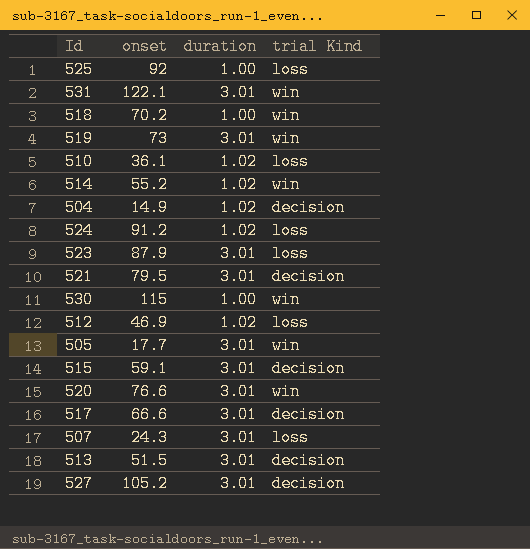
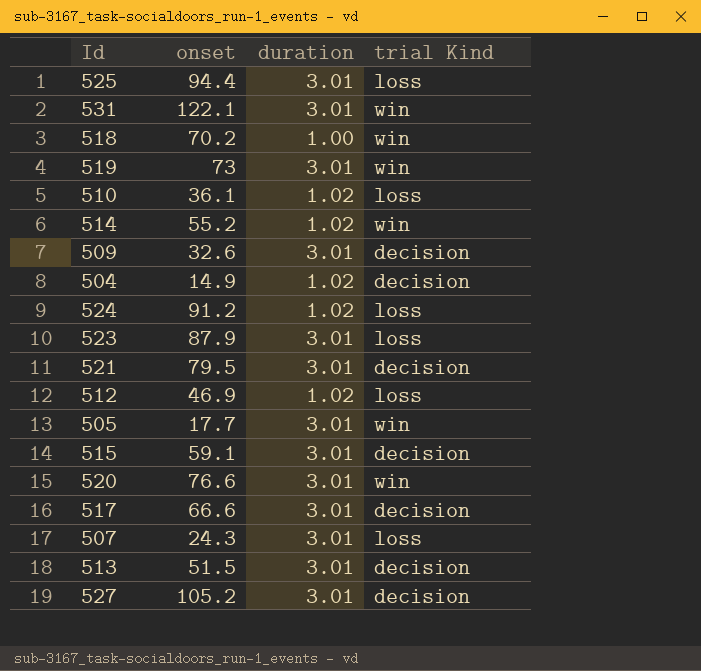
row 530: 115 | 1.00 | win -> none
525 | onset: 92 -> 94.4
525 | duration: 1.00 -> 3.01
row 509: none -> 32.6 | 3.01 | decision

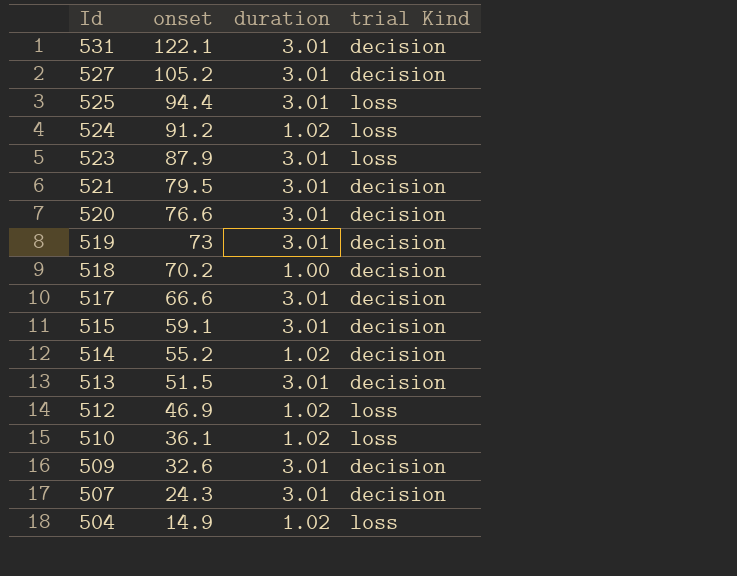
row order: none -> Id descending
row 505: 17.7 | 3.01 | win -> none
531 | trial Kind: win -> decision
520 | trial Kind: win -> decision
519 | trial Kind: win -> decision
518 | trial Kind: win -> decision
514 | trial Kind: win -> decision
507 | trial Kind: loss -> decision
504 | trial Kind: decision -> loss

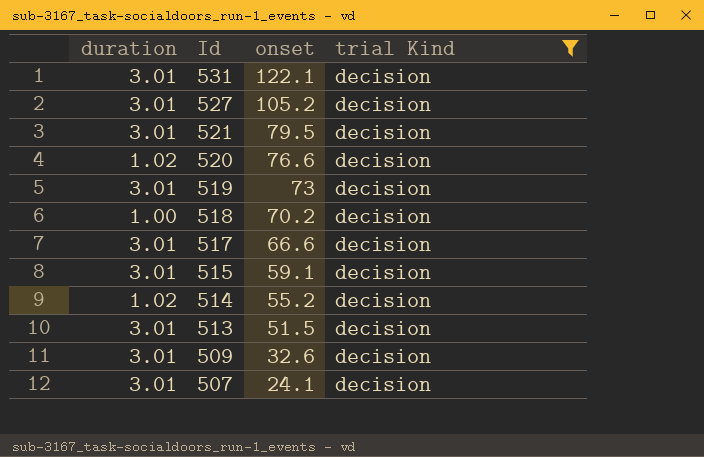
filter: none -> trial Kind = decision
column duration | position: 3 -> 1
520 | duration: 3.01 -> 1.02
507 | onset: 24.3 -> 24.1

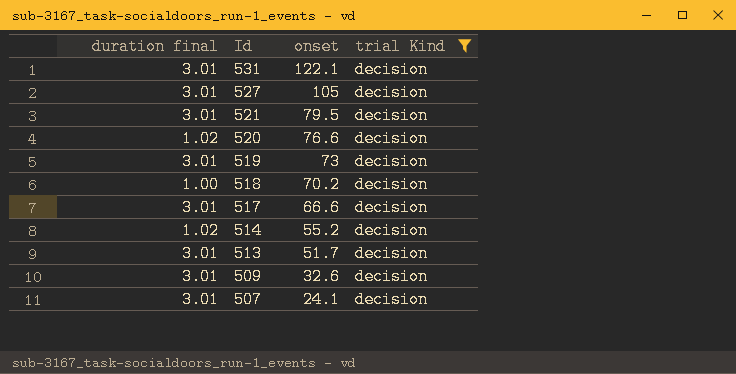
column name: duration -> duration final
row 515: 3.01 | 59.1 | decision -> none
527 | onset: 105.2 -> 105
513 | onset: 51.5 -> 51.7

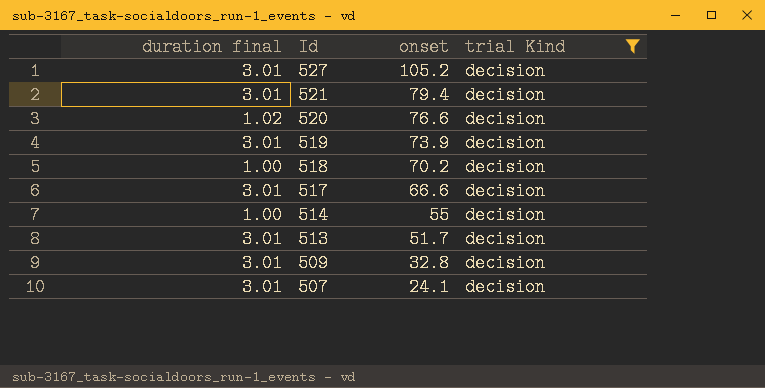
row 531: 3.01 | 122.1 | decision -> none
527 | onset: 105 -> 105.2
521 | onset: 79.5 -> 79.4
519 | onset: 73 -> 73.9
514 | duration final: 1.02 -> 1.00
514 | onset: 55.2 -> 55
509 | onset: 32.6 -> 32.8

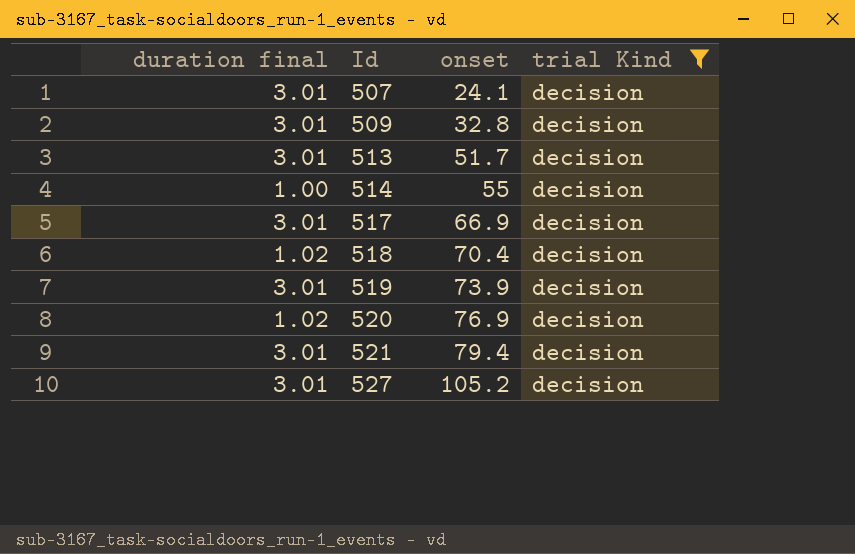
row order: Id descending -> Id ascending
517 | onset: 66.6 -> 66.9
518 | duration final: 1.00 -> 1.02
518 | onset: 70.2 -> 70.4
520 | onset: 76.6 -> 76.9

